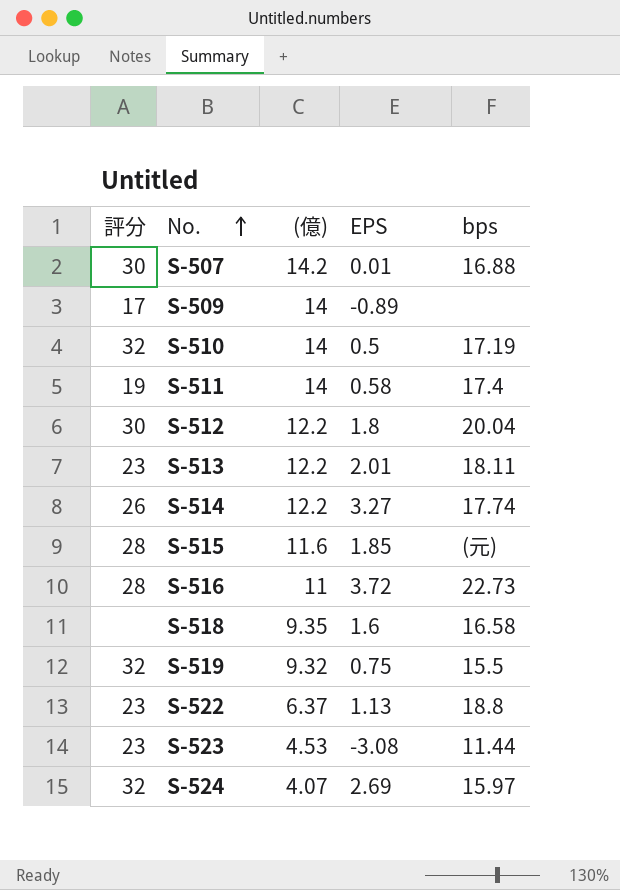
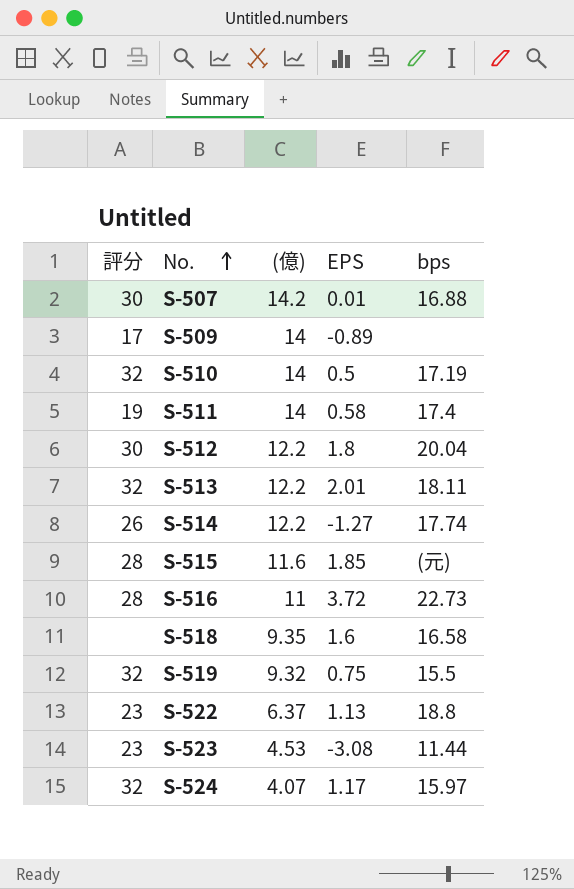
S-513 | 評分: 23 -> 32
S-514 | EPS: 3.27 -> -1.27
S-524 | EPS: 2.69 -> 1.17

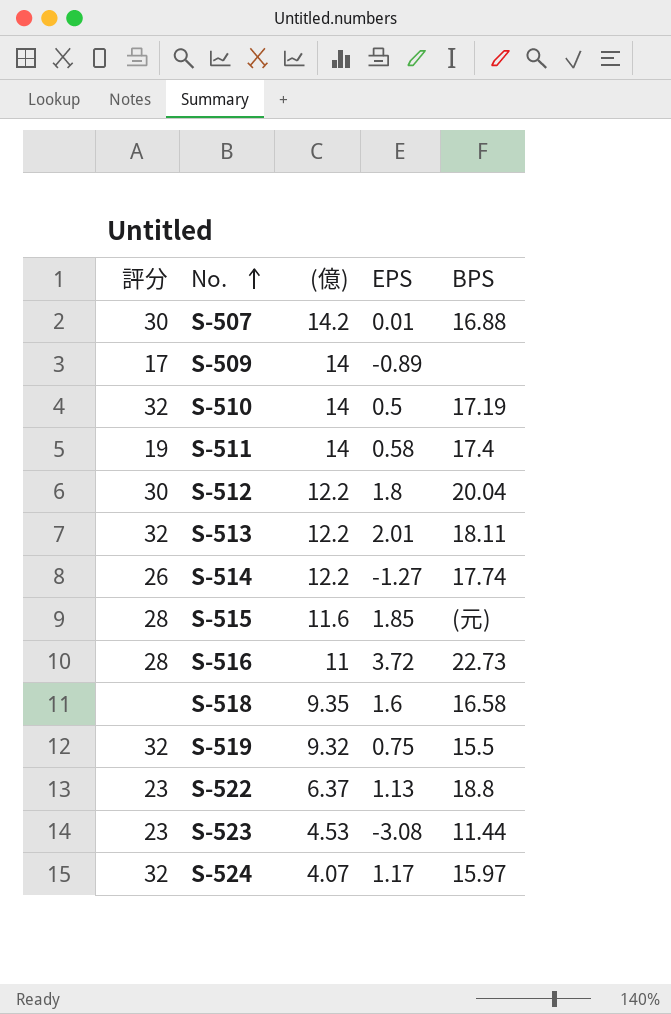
column name: bps -> BPS

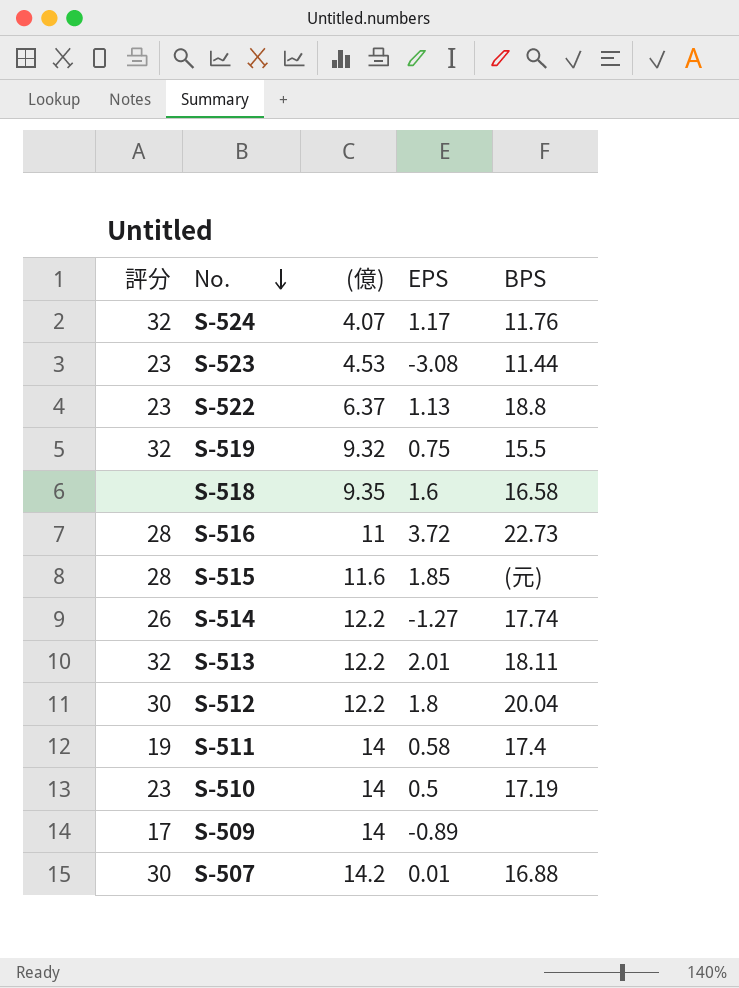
row order: No. ascending -> No. descending
S-524 | BPS: 15.97 -> 11.76
S-510 | 評分: 32 -> 23

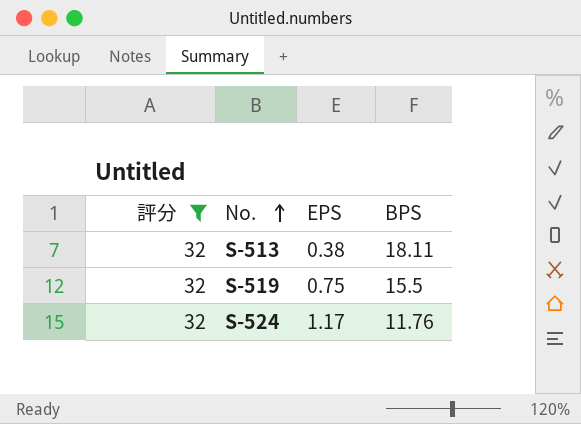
filter: none -> 評分 = 32
row order: No. descending -> No. ascending
column (億) | position: 3 -> none
S-513 | EPS: 2.01 -> 0.38

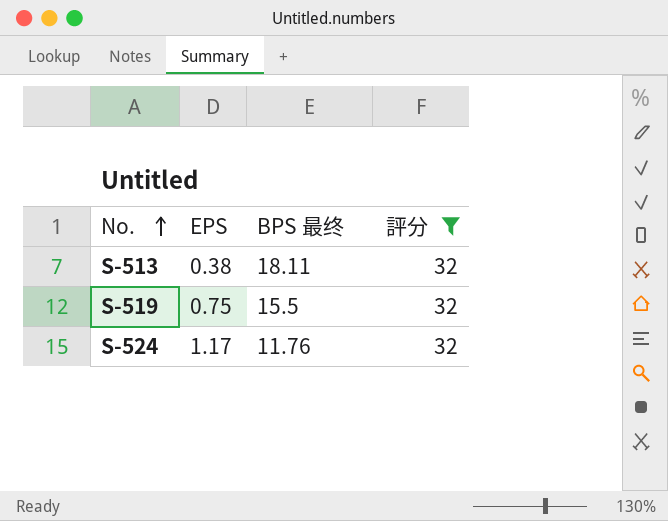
column name: BPS -> BPS 最终
column 評分 | position: 1 -> 4

